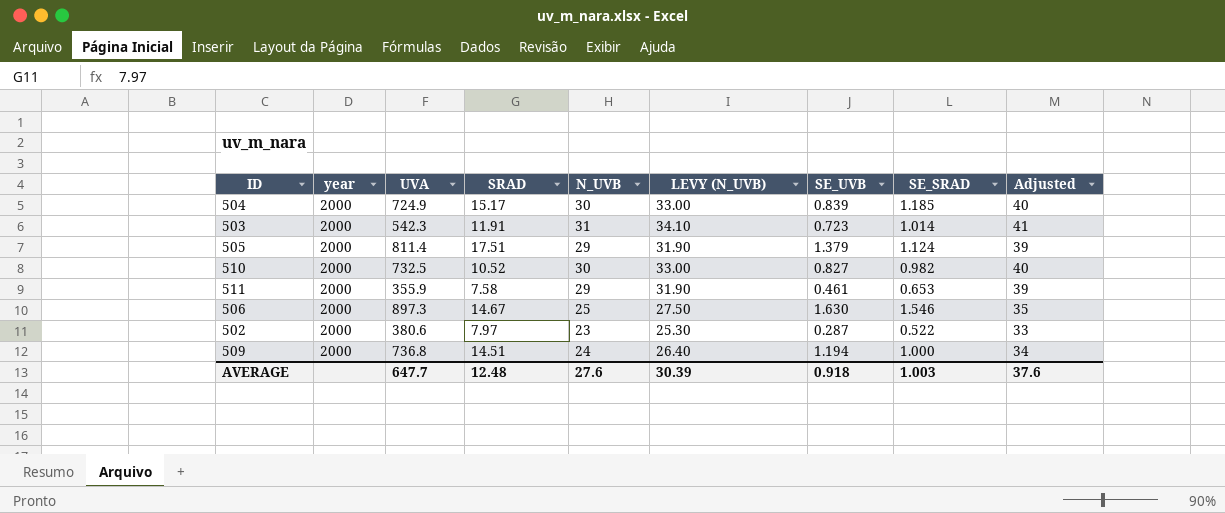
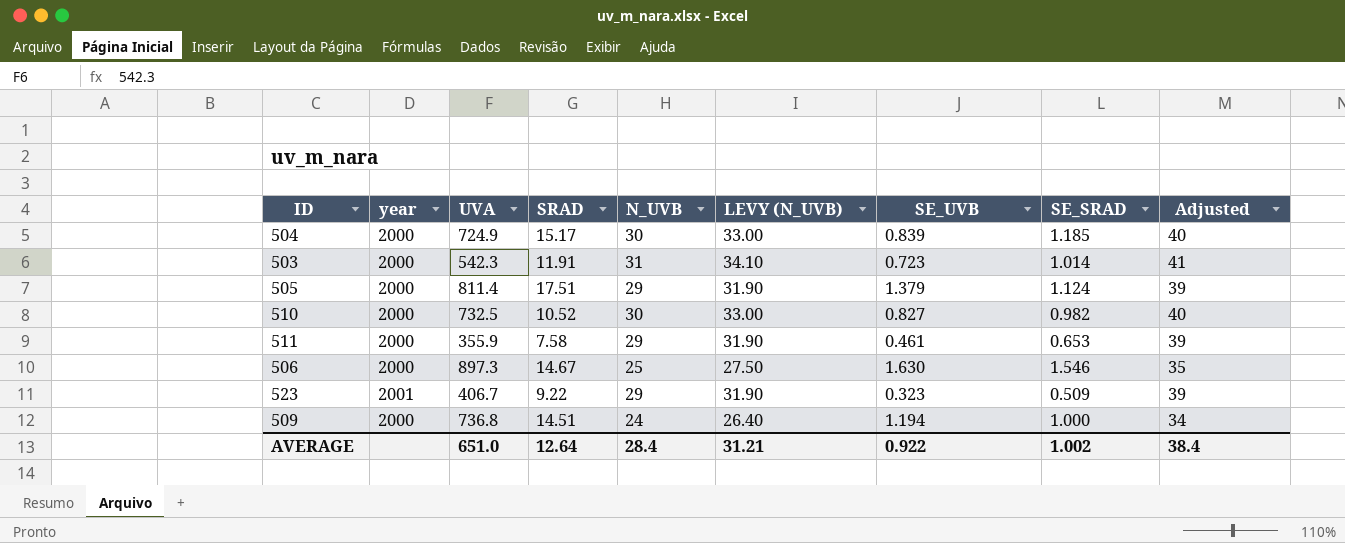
row 502: 2000 | 380.6 | 7.97 | 23 | 25.30 | 0.287 | 0.522 | 33 -> none
row 523: none -> 2001 | 406.7 | 9.22 | 29 | 31.90 | 0.323 | 0.509 | 39
AVERAGE | UVA: 647.7 -> 651.0
AVERAGE | SRAD: 12.48 -> 12.64
AVERAGE | N_UVB: 27.6 -> 28.4
AVERAGE | LEVY (N_UVB): 30.39 -> 31.21
AVERAGE | SE_UVB: 0.918 -> 0.922
AVERAGE | SE_SRAD: 1.003 -> 1.002
AVERAGE | Adjusted: 37.6 -> 38.4

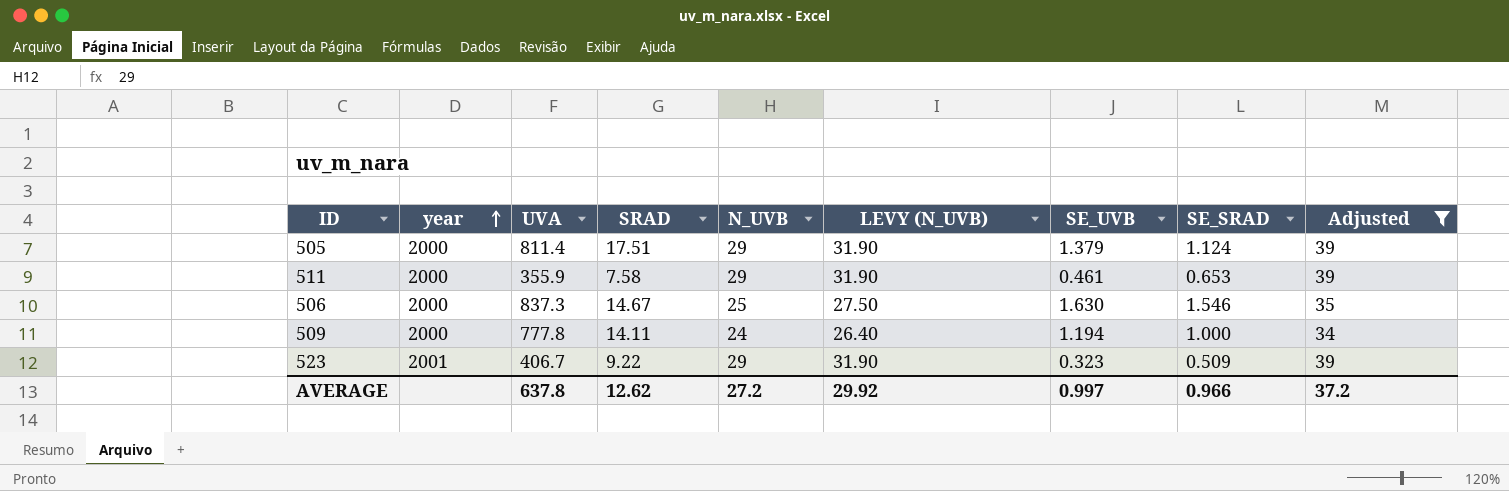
filter: none -> Adjusted <= 39
row order: none -> year ascending
506 | UVA: 897.3 -> 837.3
509 | UVA: 736.8 -> 777.8
509 | SRAD: 14.51 -> 14.11
AVERAGE | UVA: 651.0 -> 637.8
AVERAGE | SRAD: 12.64 -> 12.62
AVERAGE | N_UVB: 28.4 -> 27.2
AVERAGE | LEVY (N_UVB): 31.21 -> 29.92
AVERAGE | SE_UVB: 0.922 -> 0.997
AVERAGE | SE_SRAD: 1.002 -> 0.966
AVERAGE | Adjusted: 38.4 -> 37.2

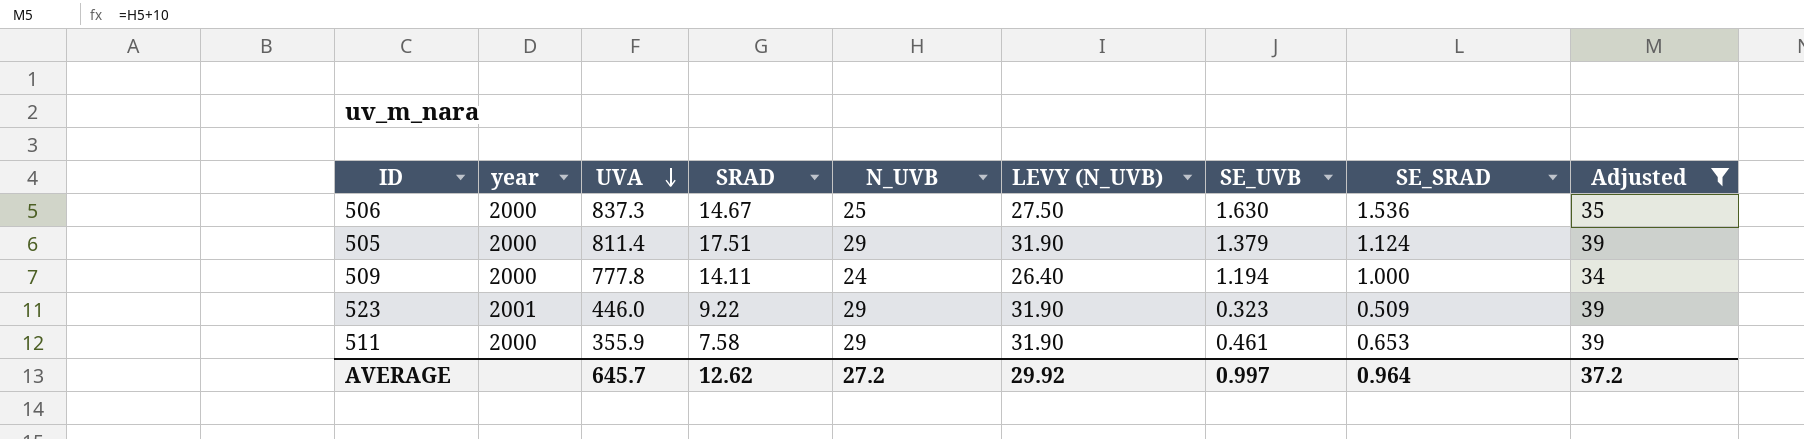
row order: year ascending -> UVA descending
506 | SE_SRAD: 1.546 -> 1.536
523 | UVA: 406.7 -> 446.0
AVERAGE | UVA: 637.8 -> 645.7
AVERAGE | SE_SRAD: 0.966 -> 0.964

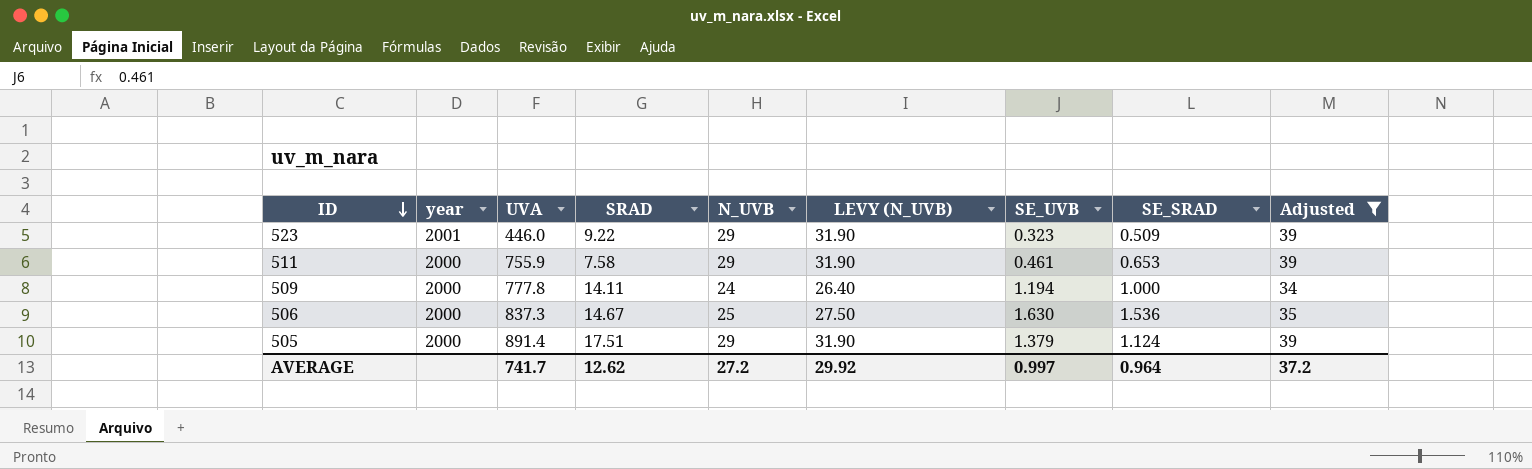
row order: UVA descending -> ID descending
511 | UVA: 355.9 -> 755.9
505 | UVA: 811.4 -> 891.4
AVERAGE | UVA: 645.7 -> 741.7

